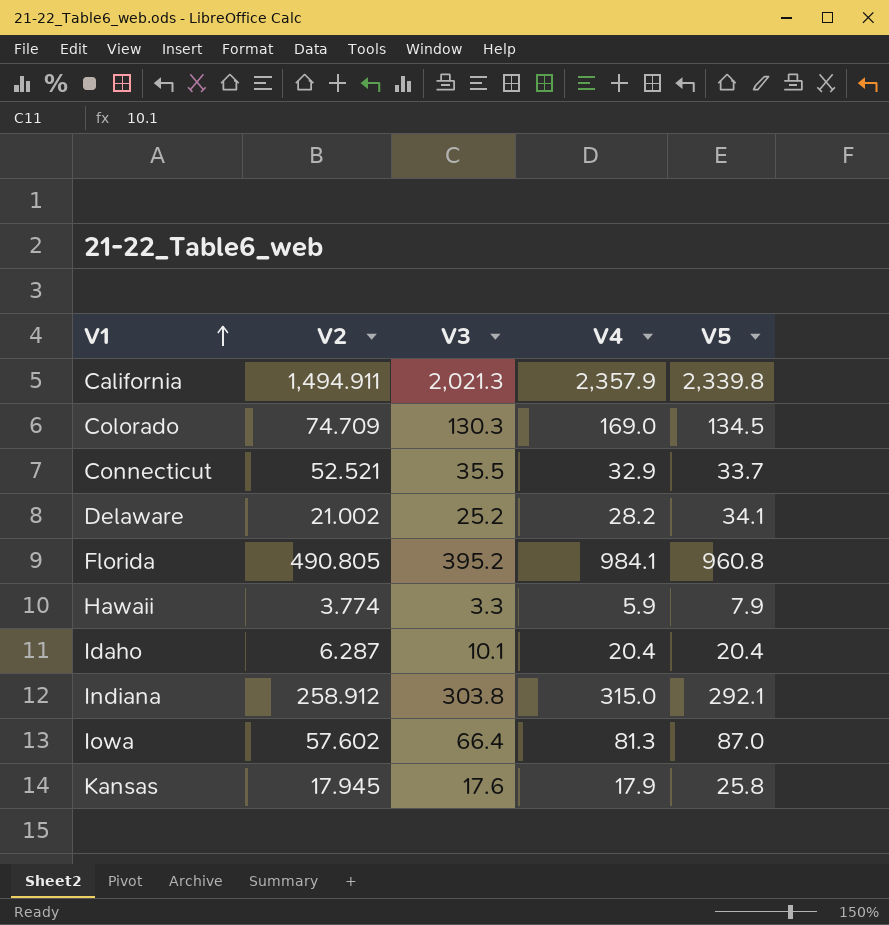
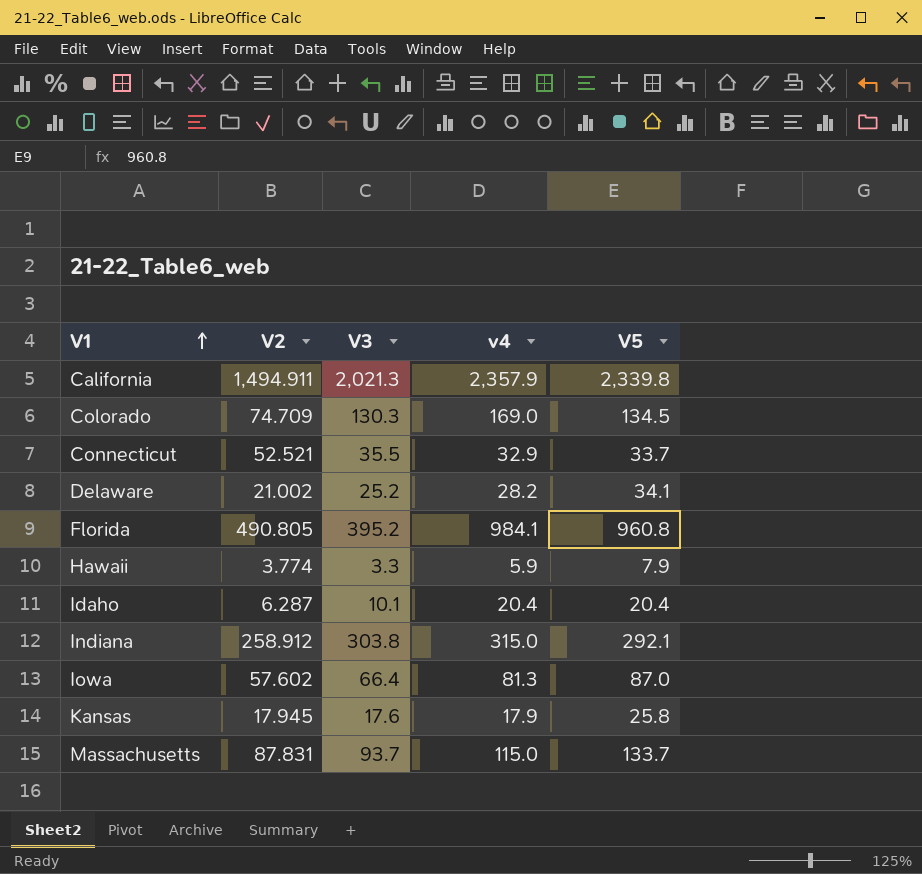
column name: V4 -> v4
row Massachusetts: none -> 87.831 | 93.7 | 115.0 | 133.7

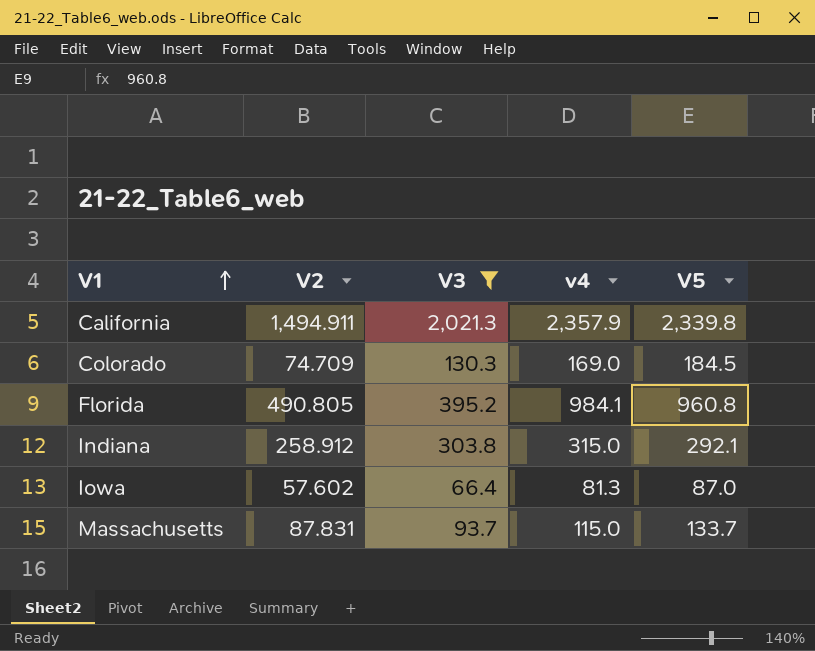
filter: none -> V3 >= 66.4
Colorado | V5: 134.5 -> 184.5

